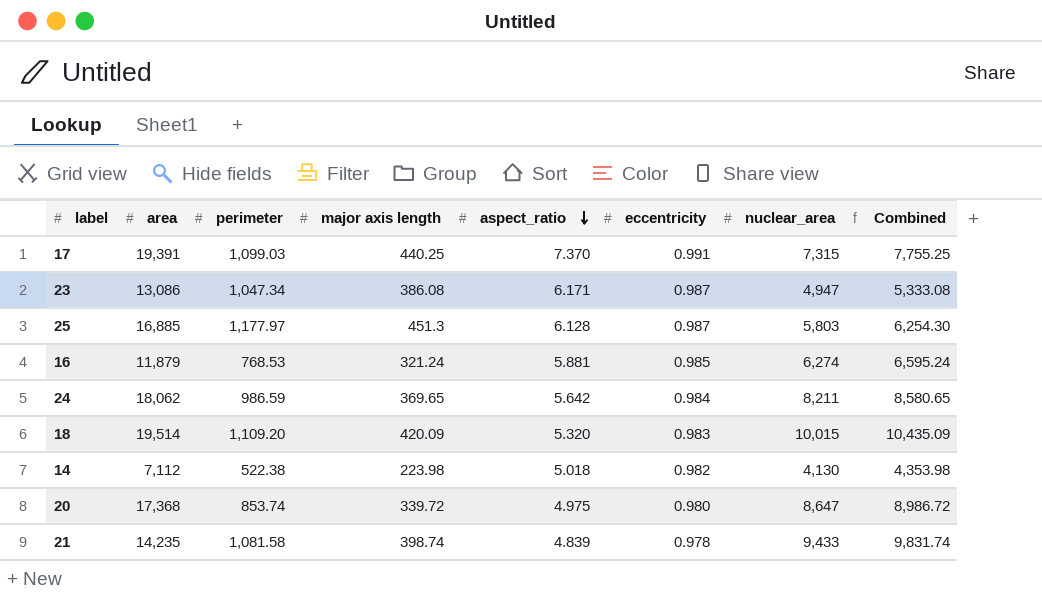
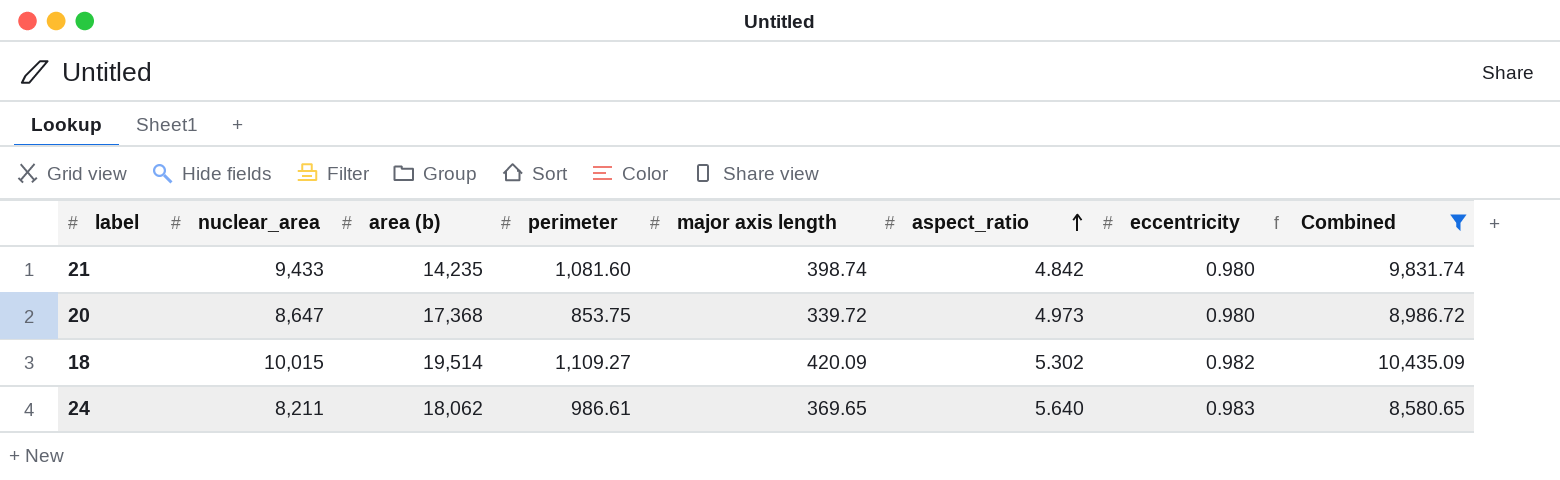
filter: none -> Combined >= 8,580.65
row order: aspect_ratio descending -> aspect_ratio ascending
column nuclear_area | position: 7 -> 2
column name: area -> area (b)
21 | perimeter: 1,081.58 -> 1,081.60
21 | aspect_ratio: 4.839 -> 4.842
21 | eccentricity: 0.978 -> 0.980
20 | perimeter: 853.74 -> 853.75
20 | aspect_ratio: 4.975 -> 4.973
18 | perimeter: 1,109.20 -> 1,109.27
18 | aspect_ratio: 5.320 -> 5.302
18 | eccentricity: 0.983 -> 0.982
24 | perimeter: 986.59 -> 986.61
24 | aspect_ratio: 5.642 -> 5.640
24 | eccentricity: 0.984 -> 0.983

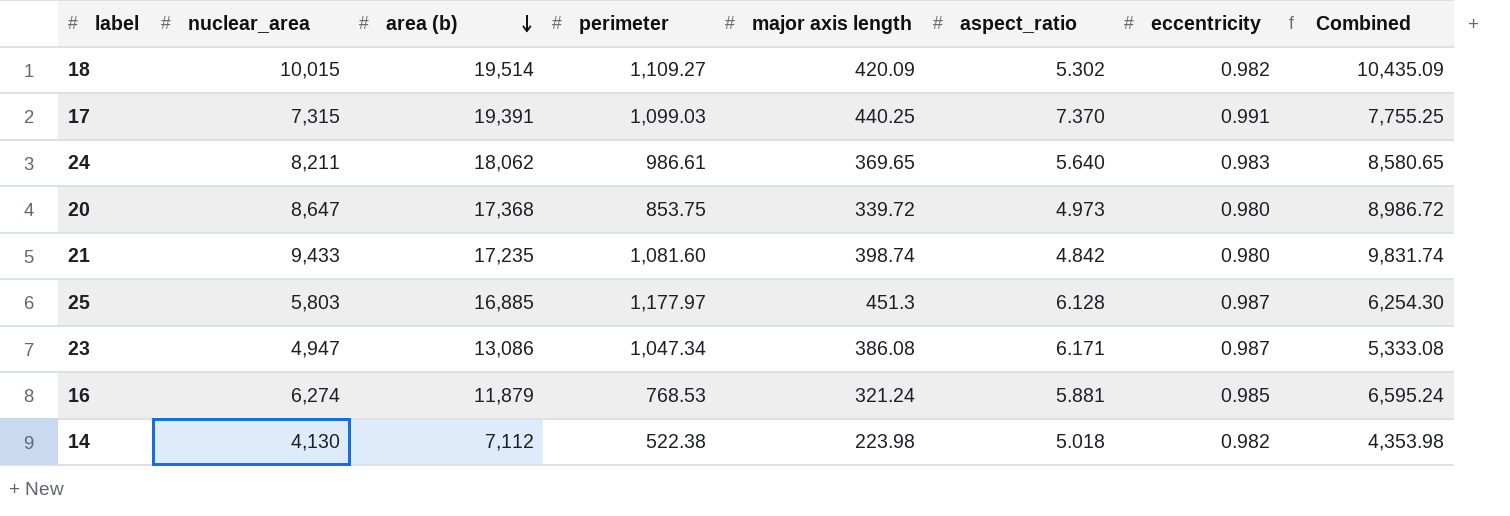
filter: Combined >= 8,580.65 -> none
row order: aspect_ratio ascending -> area (b) descending
21 | area (b): 14,235 -> 17,235

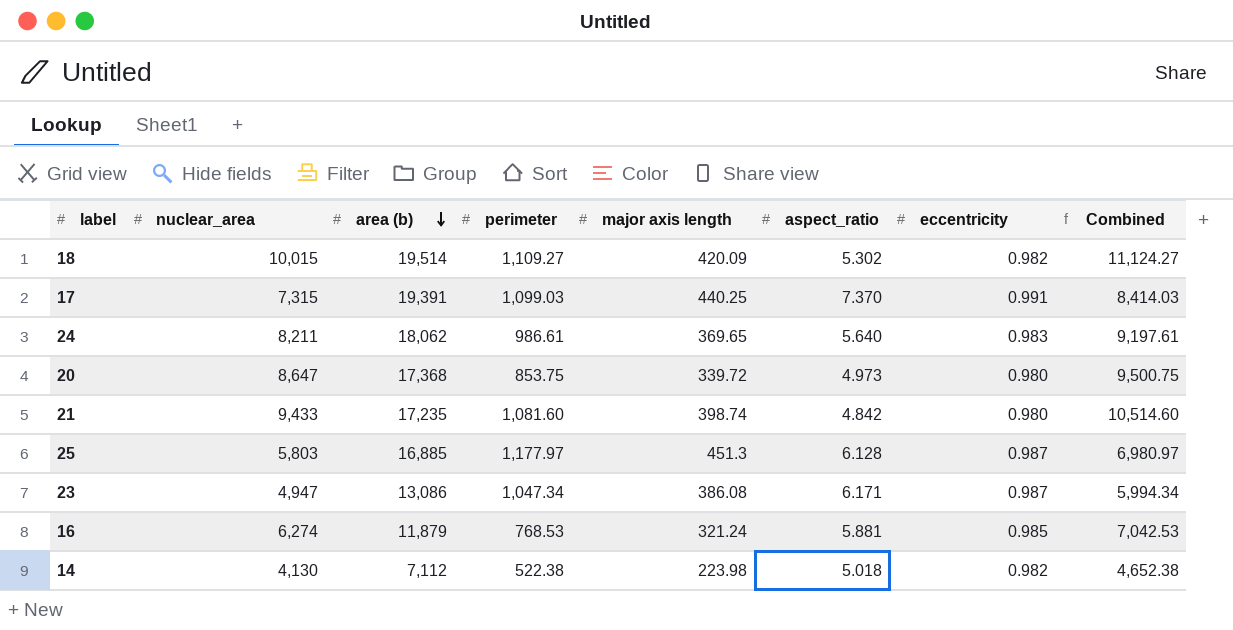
column Combined | formula: [nuclear_area] + [major axis length] -> [nuclear_area] + [perimeter]

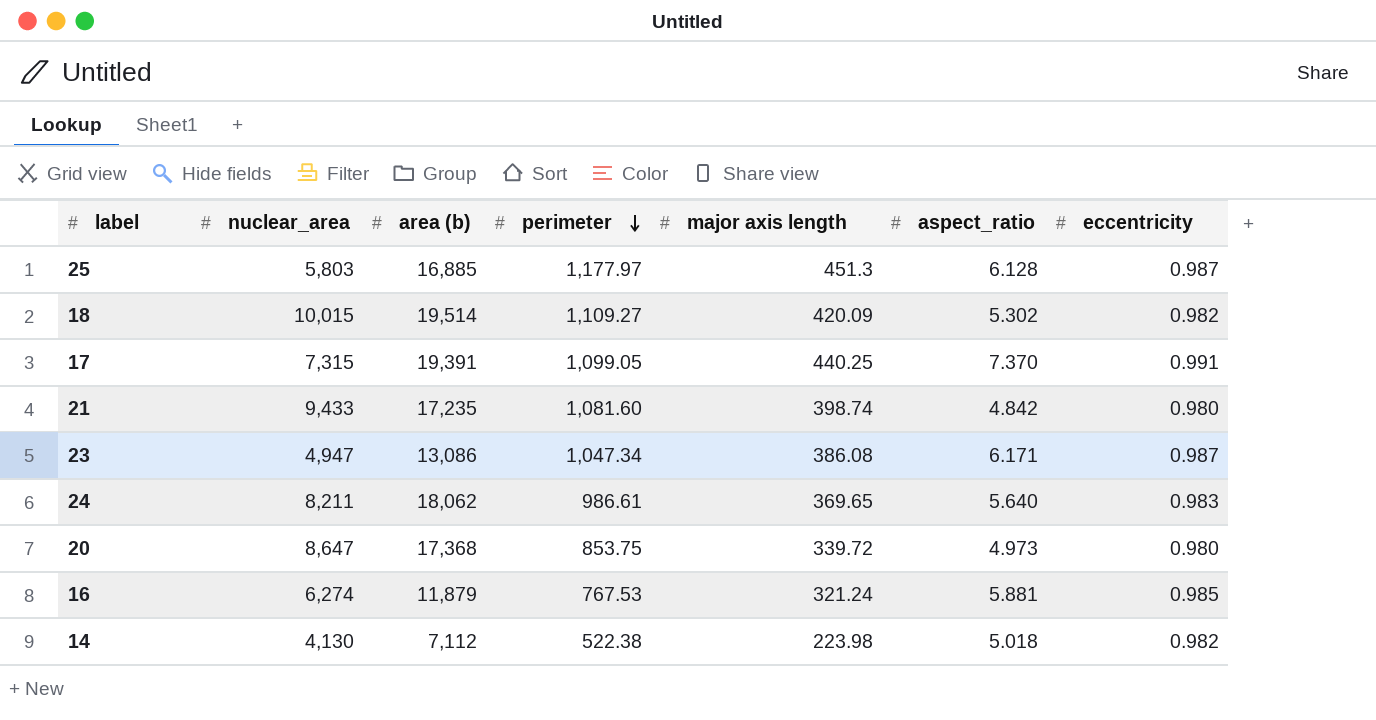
row order: area (b) descending -> perimeter descending
column Combined | formula: [nuclear_area] + [perimeter] -> none
17 | perimeter: 1,099.03 -> 1,099.05
16 | perimeter: 768.53 -> 767.53

